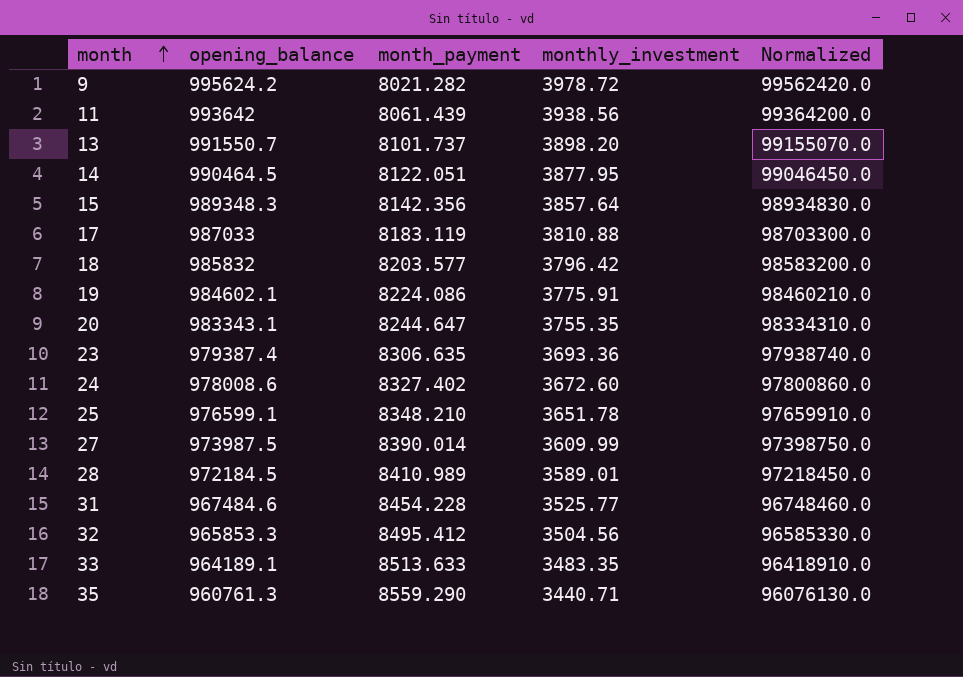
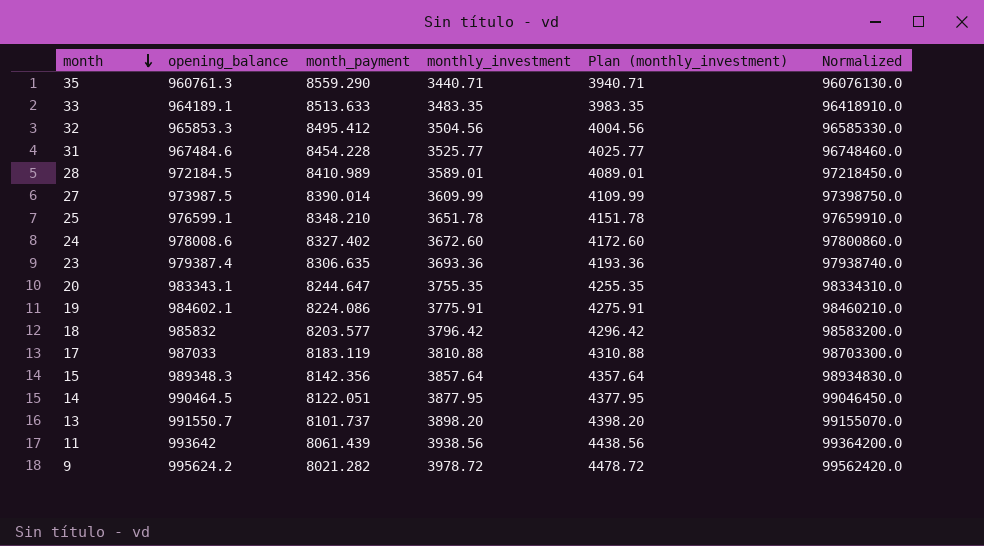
row order: month ascending -> month descending
column Plan (monthly_investment) | formula: none -> [monthly_investment] + 500

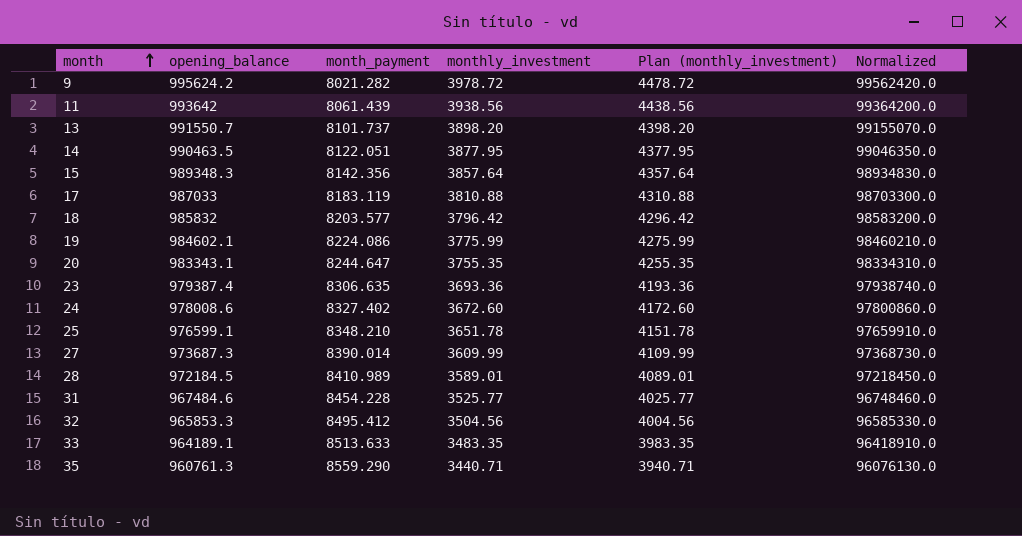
row order: month descending -> month ascending
14 | opening_balance: 990464.5 -> 990463.5
14 | Normalized: 99046450.0 -> 99046350.0
19 | monthly_investment: 3775.91 -> 3775.99
19 | Plan (monthly_investment): 4275.91 -> 4275.99
27 | opening_balance: 973987.5 -> 973687.3
27 | Normalized: 97398750.0 -> 97368730.0

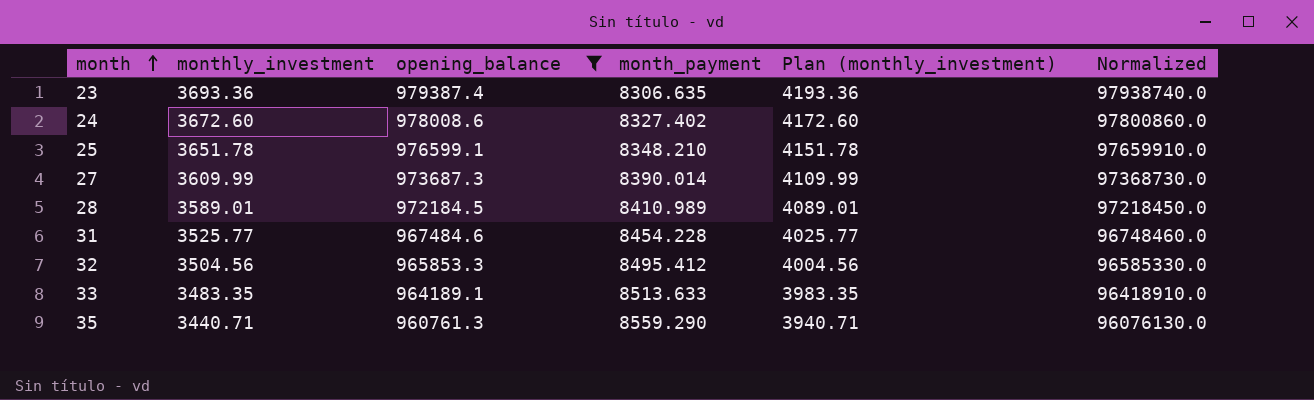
filter: none -> opening_balance <= 979387.4
column monthly_investment | position: 4 -> 2

